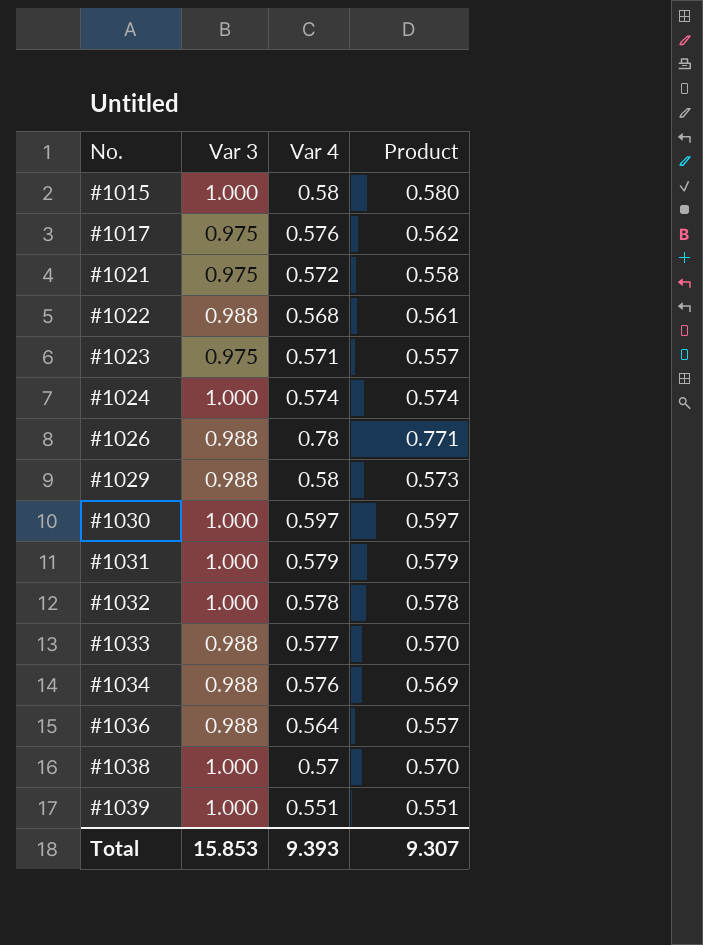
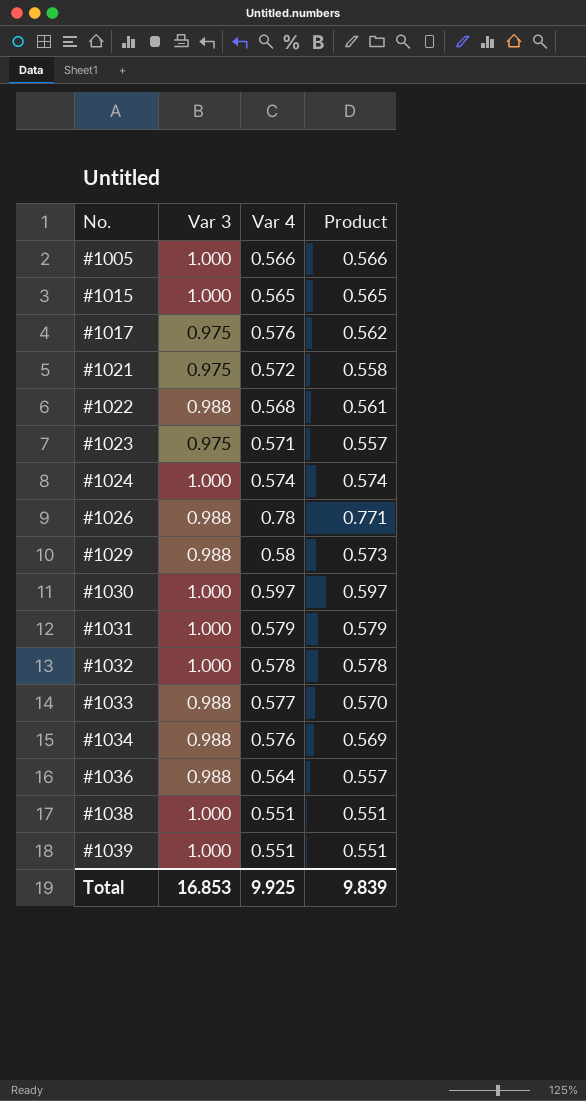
row #1005: none -> 1.000 | 0.566 | 0.566
#1015 | Var 4: 0.58 -> 0.565
#1015 | Product: 0.580 -> 0.565
#1038 | Var 4: 0.57 -> 0.551
#1038 | Product: 0.570 -> 0.551
Total | Var 3: 15.853 -> 16.853
Total | Var 4: 9.393 -> 9.925
Total | Product: 9.307 -> 9.839

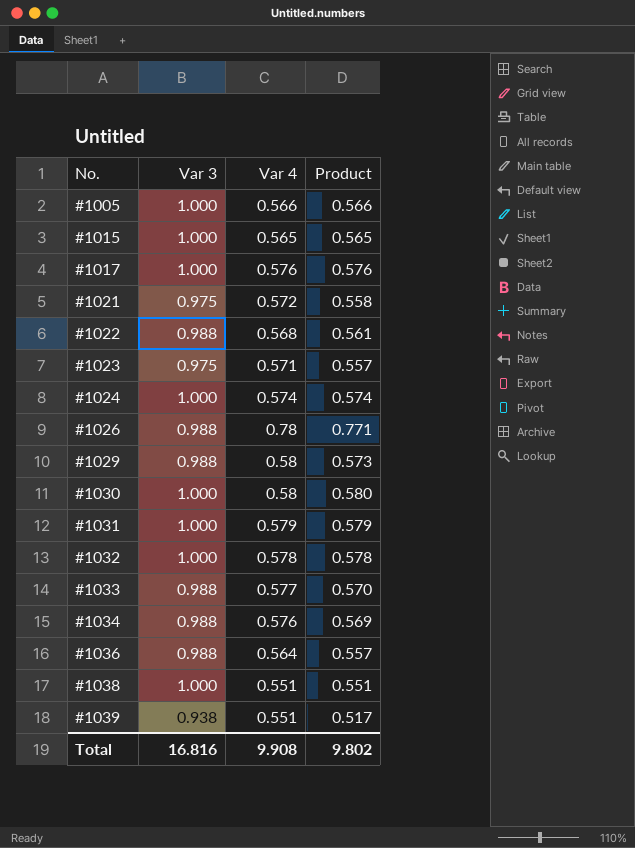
#1017 | Var 3: 0.975 -> 1.000
#1017 | Product: 0.562 -> 0.576
#1030 | Var 4: 0.597 -> 0.58
#1030 | Product: 0.597 -> 0.580
#1039 | Var 3: 1.000 -> 0.938
#1039 | Product: 0.551 -> 0.517
Total | Var 3: 16.853 -> 16.816
Total | Var 4: 9.925 -> 9.908
Total | Product: 9.839 -> 9.802

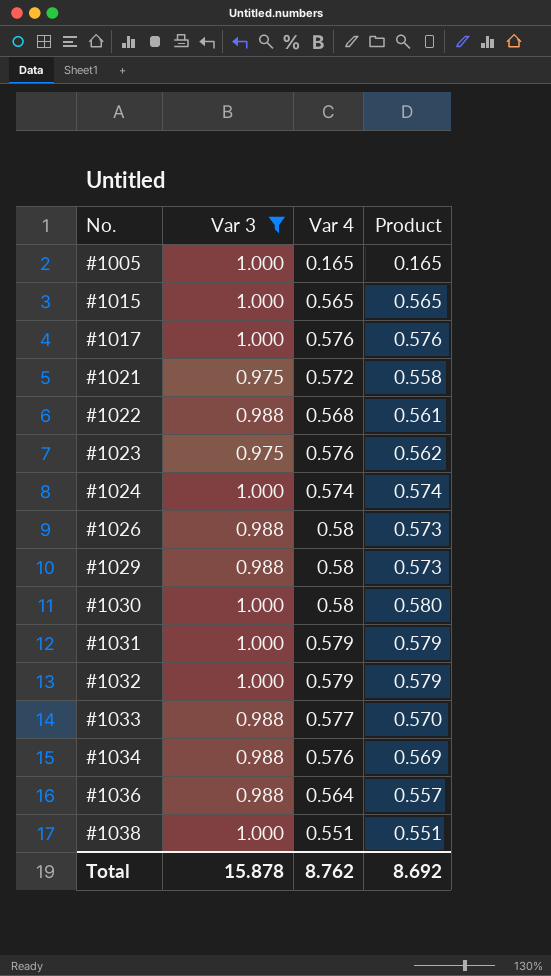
filter: none -> Var 3 != 0.938
#1005 | Var 4: 0.566 -> 0.165
#1005 | Product: 0.566 -> 0.165
#1023 | Var 4: 0.571 -> 0.576
#1023 | Product: 0.557 -> 0.562
#1026 | Var 4: 0.78 -> 0.58
#1026 | Product: 0.771 -> 0.573
#1032 | Var 4: 0.578 -> 0.579
#1032 | Product: 0.578 -> 0.579
Total | Var 3: 16.816 -> 15.878
Total | Var 4: 9.908 -> 8.762
Total | Product: 9.802 -> 8.692

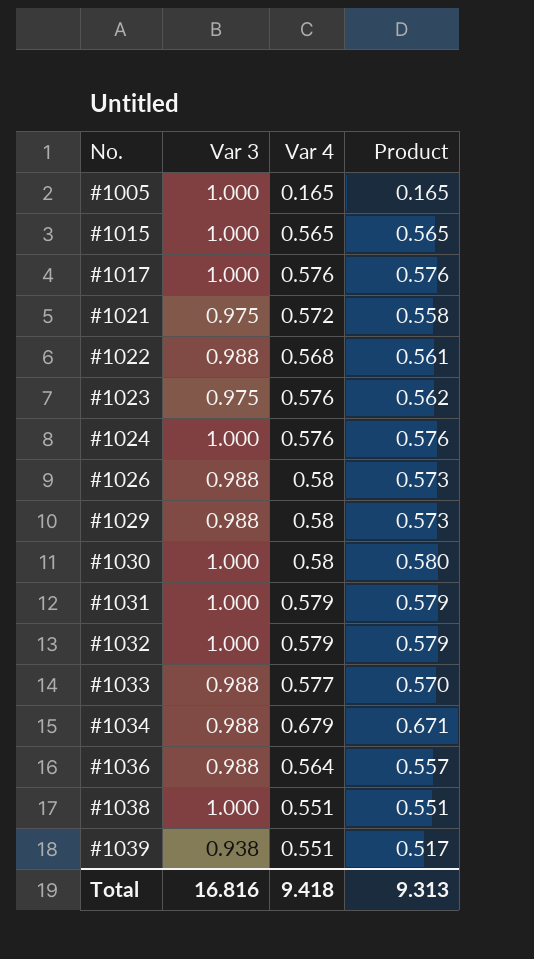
filter: Var 3 != 0.938 -> none
#1024 | Var 4: 0.574 -> 0.576
#1024 | Product: 0.574 -> 0.576
#1034 | Var 4: 0.576 -> 0.679
#1034 | Product: 0.569 -> 0.671
Total | Var 3: 15.878 -> 16.816
Total | Var 4: 8.762 -> 9.418
Total | Product: 8.692 -> 9.313

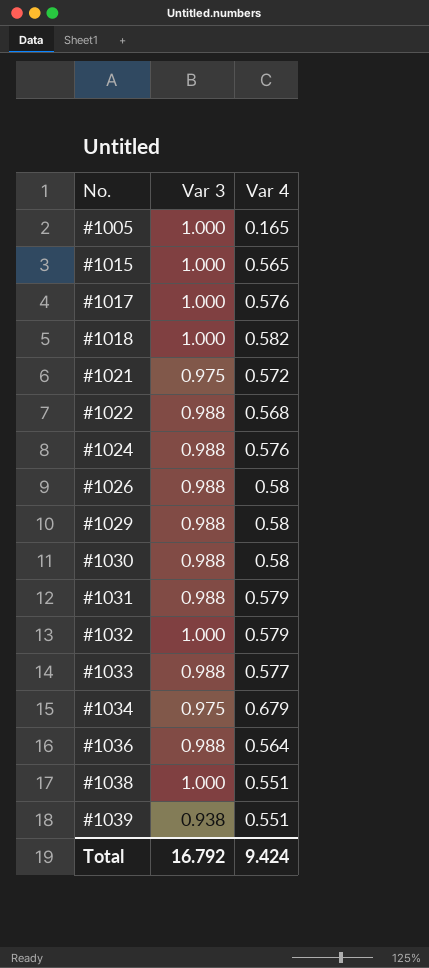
column Product | formula: [Var 3] * [Var 4] -> none
row #1023: 0.975 | 0.576 | 0.562 -> none
row #1018: none -> 1.000 | 0.582
#1024 | Var 3: 1.000 -> 0.988
#1030 | Var 3: 1.000 -> 0.988
#1031 | Var 3: 1.000 -> 0.988
#1034 | Var 3: 0.988 -> 0.975
Total | Var 3: 16.816 -> 16.792
Total | Var 4: 9.418 -> 9.424

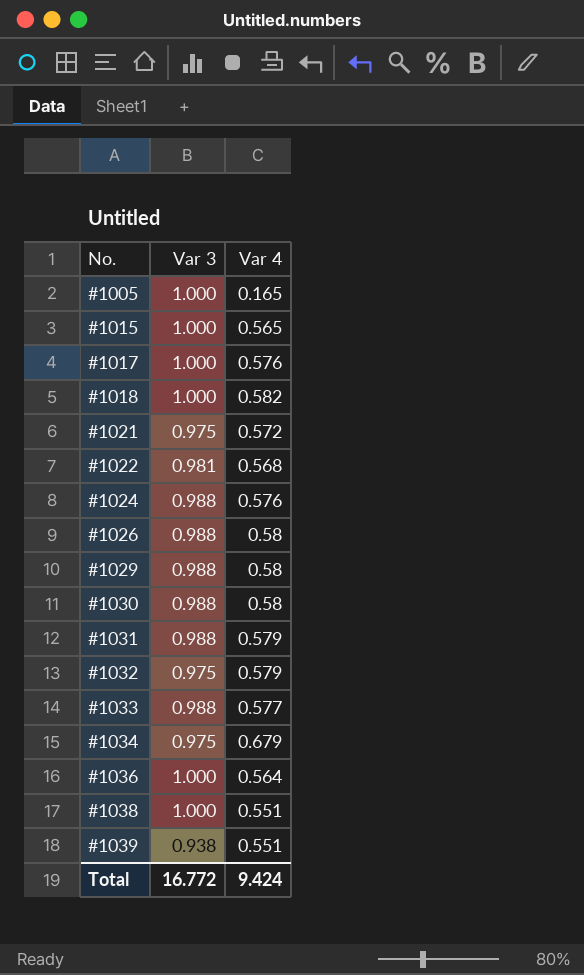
#1022 | Var 3: 0.988 -> 0.981
#1032 | Var 3: 1.000 -> 0.975
#1036 | Var 3: 0.988 -> 1.000
Total | Var 3: 16.792 -> 16.772

